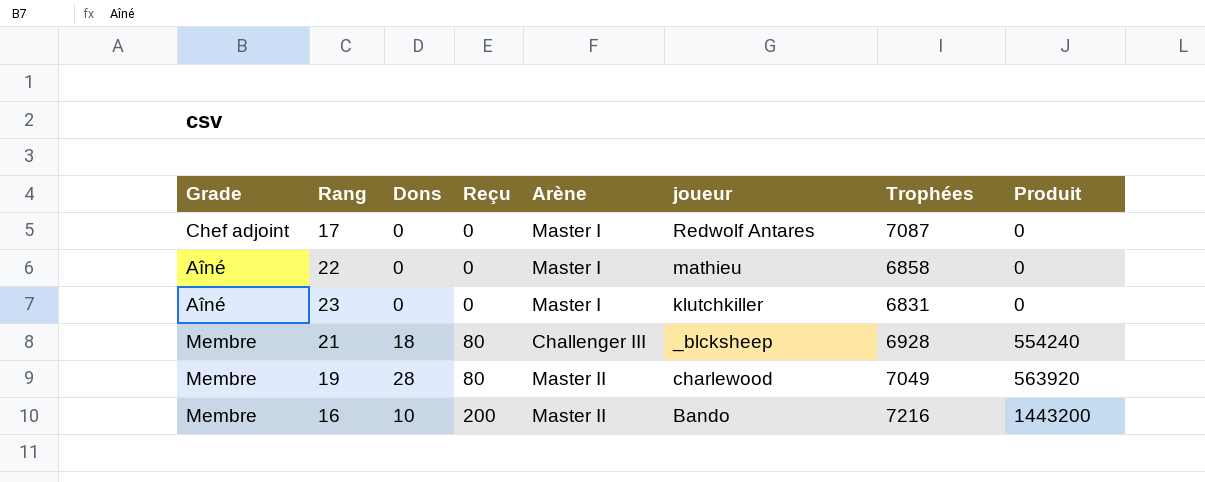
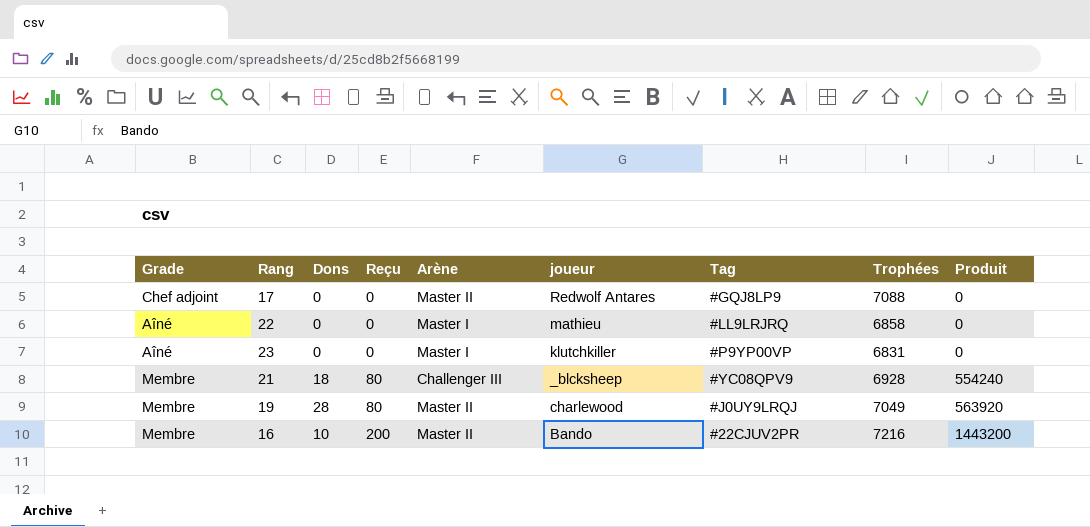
column Tag | position: none -> 7
17 | Arène: Master I -> Master II
17 | Trophées: 7087 -> 7088

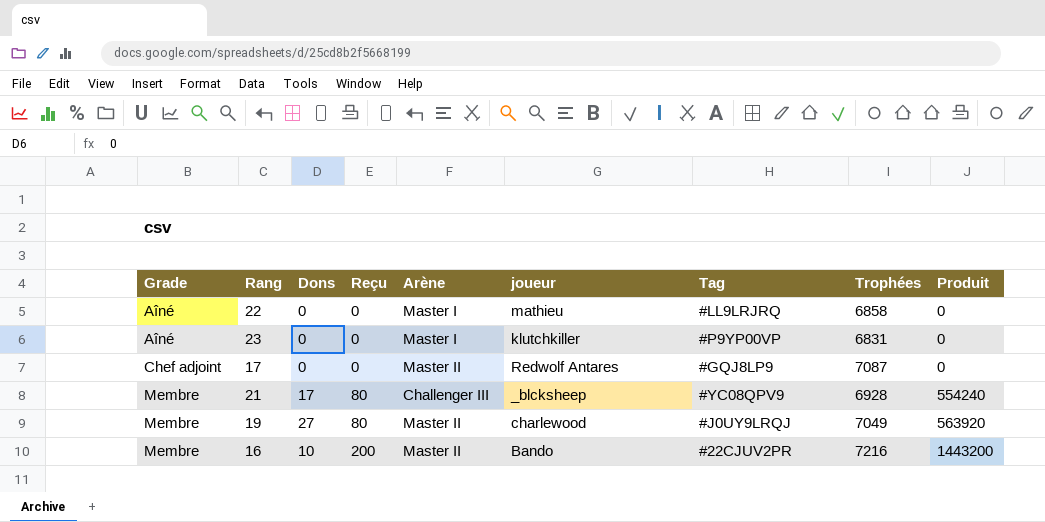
row order: Reçu ascending -> Grade ascending
17 | Trophées: 7088 -> 7087
21 | Dons: 18 -> 17
19 | Dons: 28 -> 27

